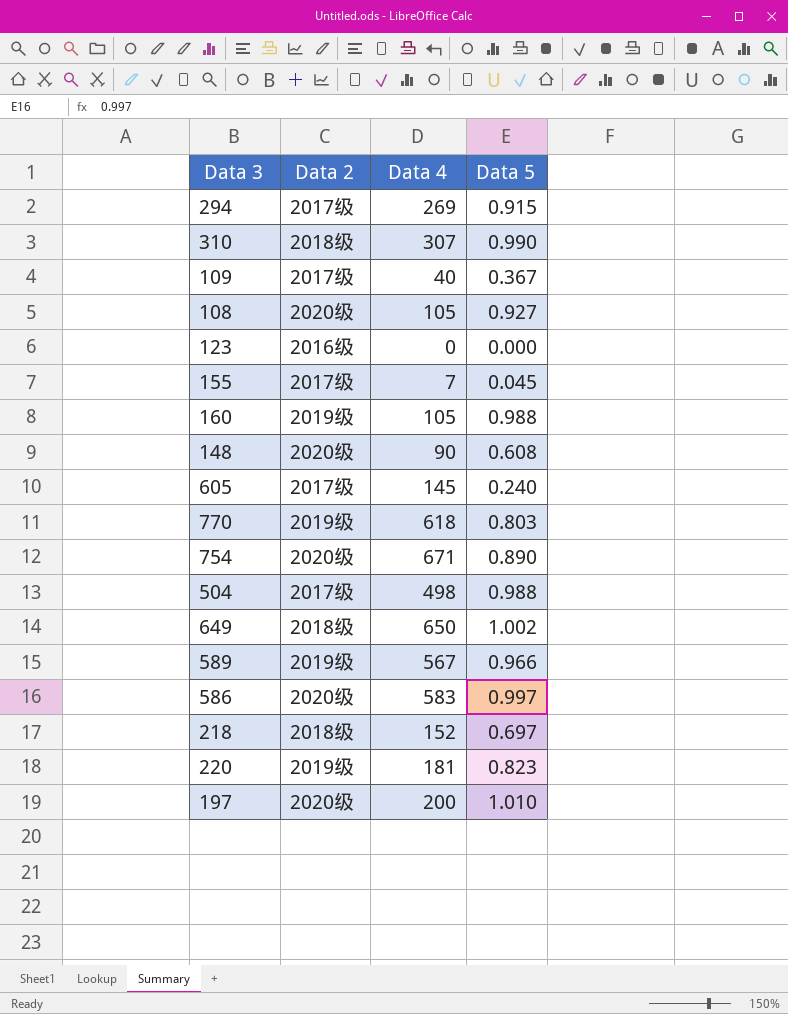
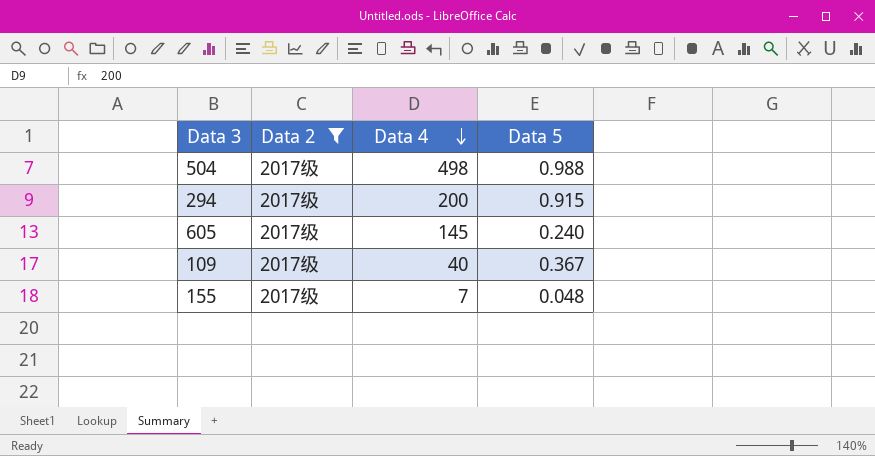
filter: none -> Data 2 = 2017级
row order: none -> Data 4 descending
294 | Data 4: 269 -> 200
155 | Data 5: 0.045 -> 0.048

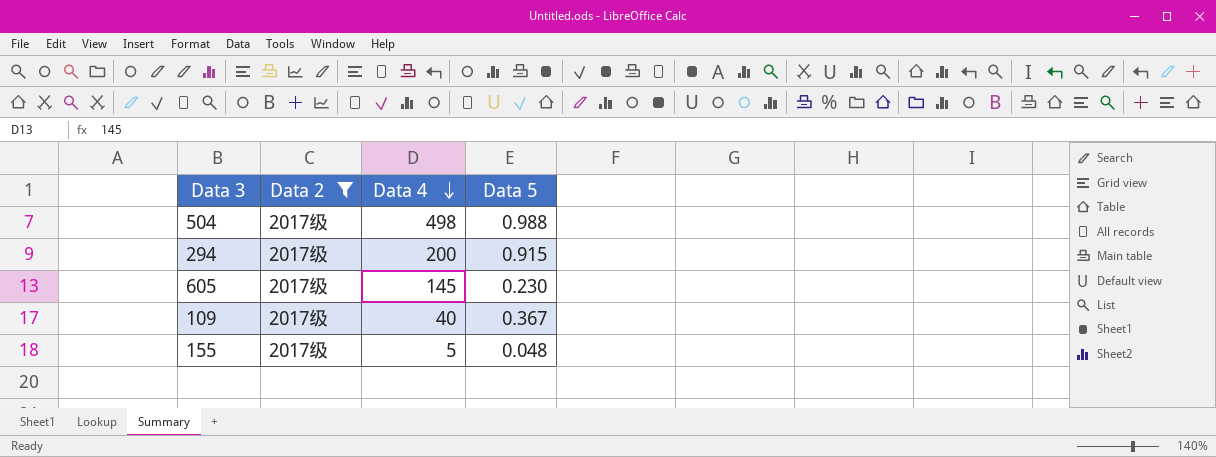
605 | Data 5: 0.240 -> 0.230
155 | Data 4: 7 -> 5

